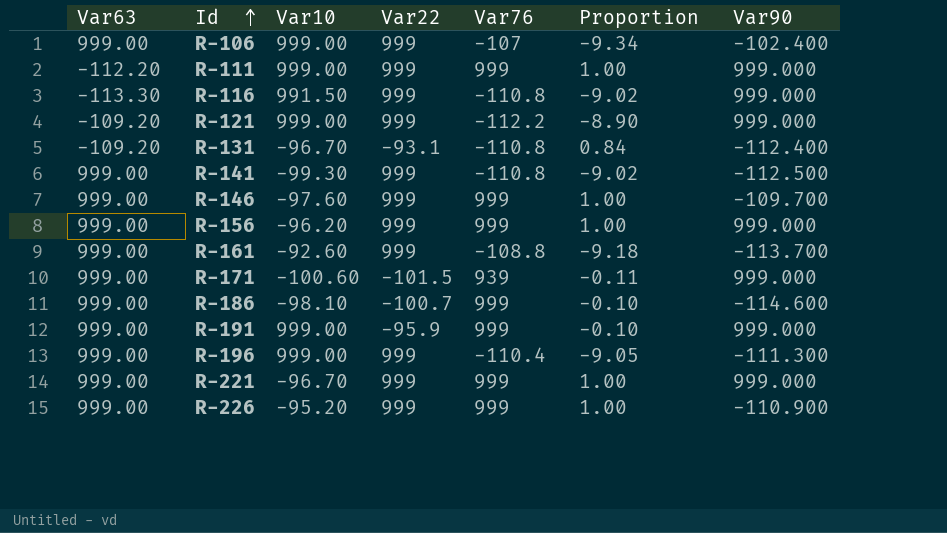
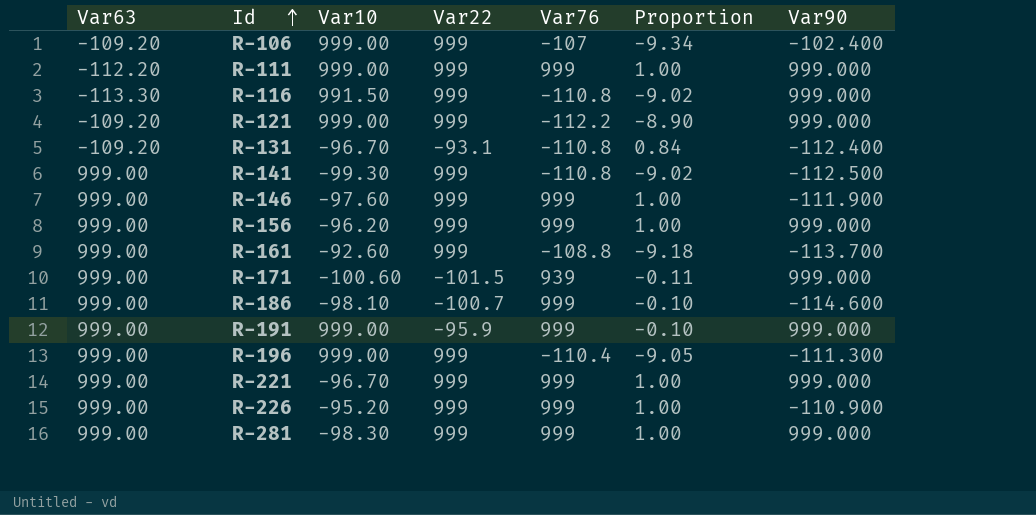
R-106 | Var63: 999.00 -> -109.20
R-146 | Var90: -109.700 -> -111.900
row R-281: none -> 999.00 | -98.30 | 999 | 999 | 1.00 | 999.000

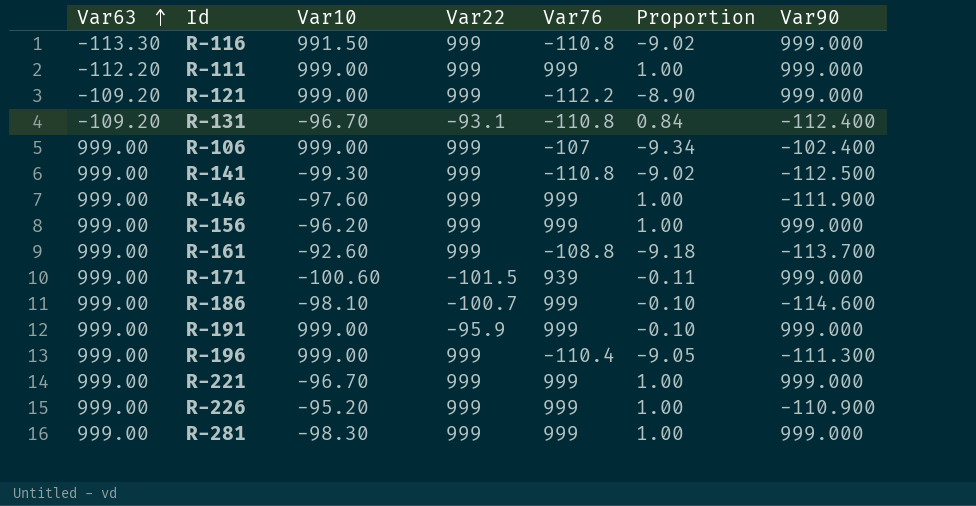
row order: Id ascending -> Var63 ascending
R-106 | Var63: -109.20 -> 999.00

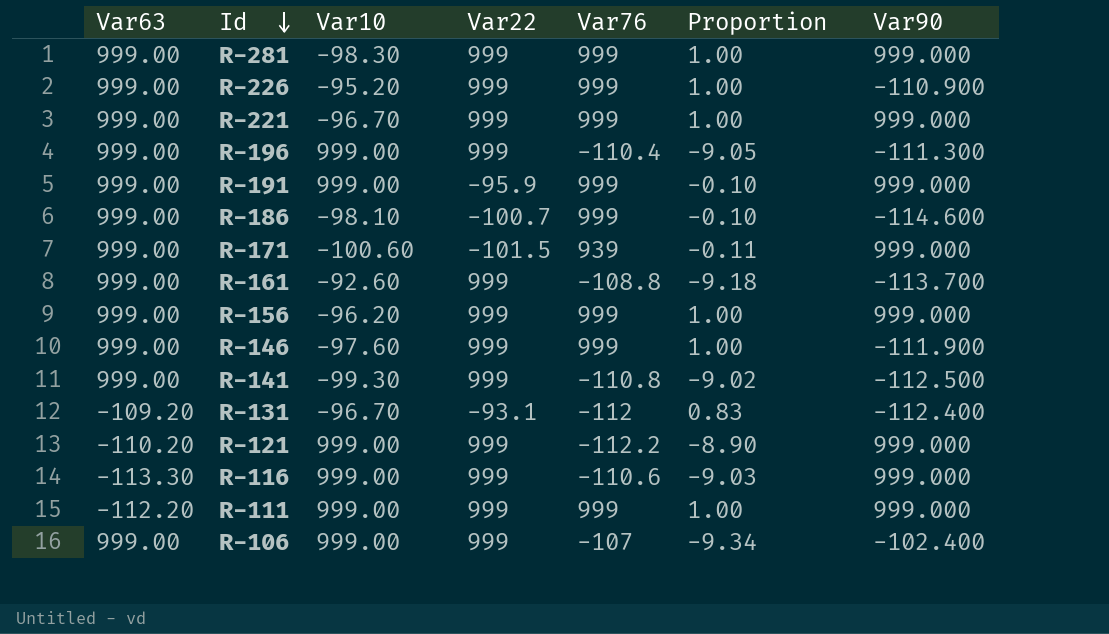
row order: Var63 ascending -> Id descending
R-131 | Var76: -110.8 -> -112
R-131 | Proportion: 0.84 -> 0.83
R-121 | Var63: -109.20 -> -110.20
R-116 | Var10: 991.50 -> 999.00
R-116 | Var76: -110.8 -> -110.6
R-116 | Proportion: -9.02 -> -9.03

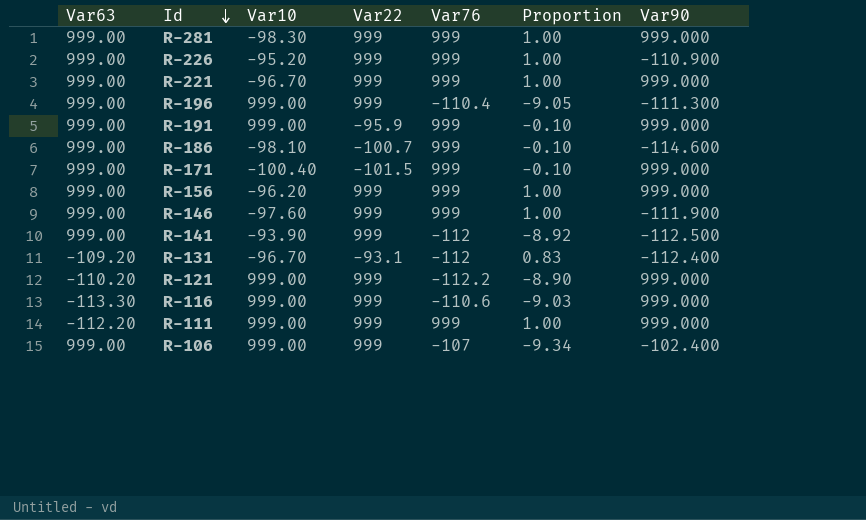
row R-161: 999.00 | -92.60 | 999 | -108.8 | -9.18 | -113.700 -> none
R-171 | Var10: -100.60 -> -100.40
R-171 | Var76: 939 -> 999
R-171 | Proportion: -0.11 -> -0.10
R-141 | Var10: -99.30 -> -93.90
R-141 | Var76: -110.8 -> -112
R-141 | Proportion: -9.02 -> -8.92

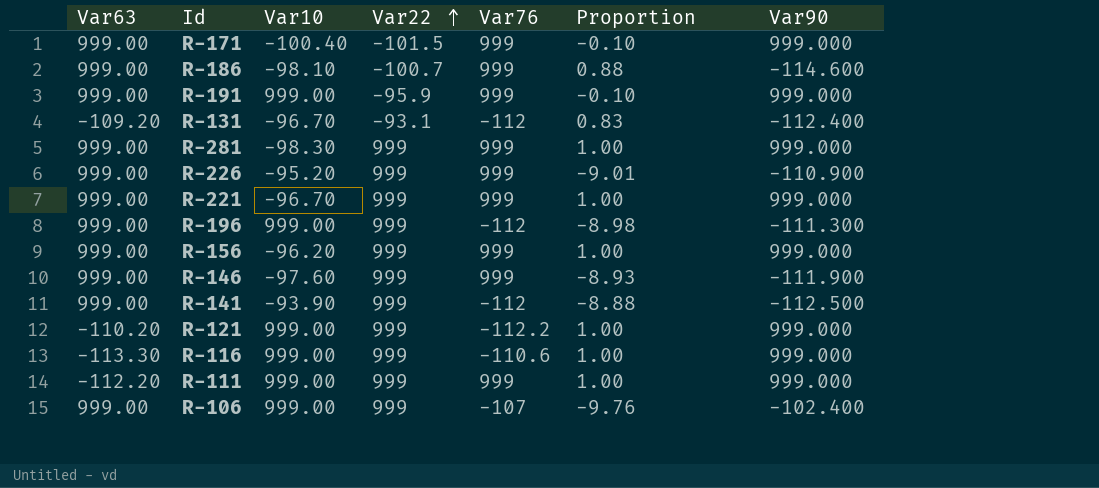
row order: Id descending -> Var22 ascending
column Proportion | formula: [Var22] / [Var76] -> [Var22] / [Var90]
R-196 | Var76: -110.4 -> -112

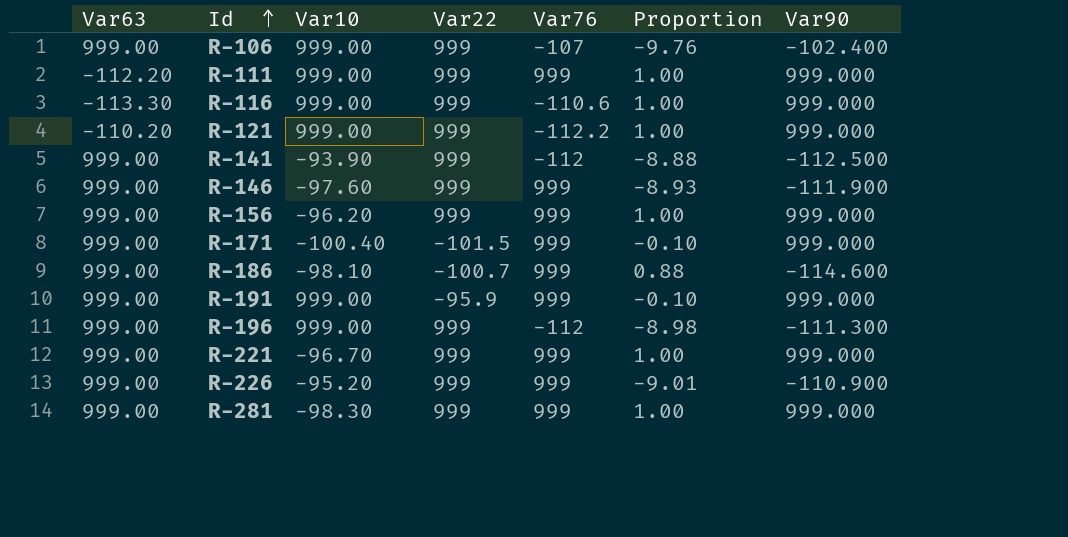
row order: Var22 ascending -> Id ascending
row R-131: -109.20 | -96.70 | -93.1 | -112 | 0.83 | -112.400 -> none

